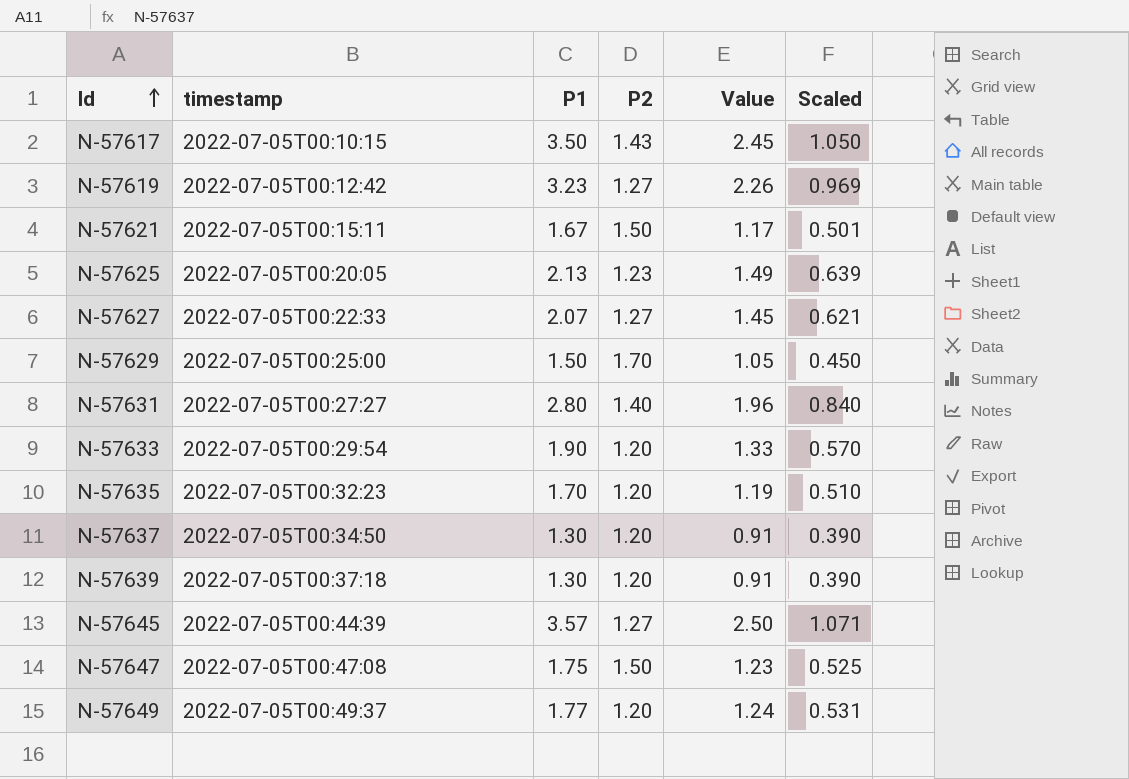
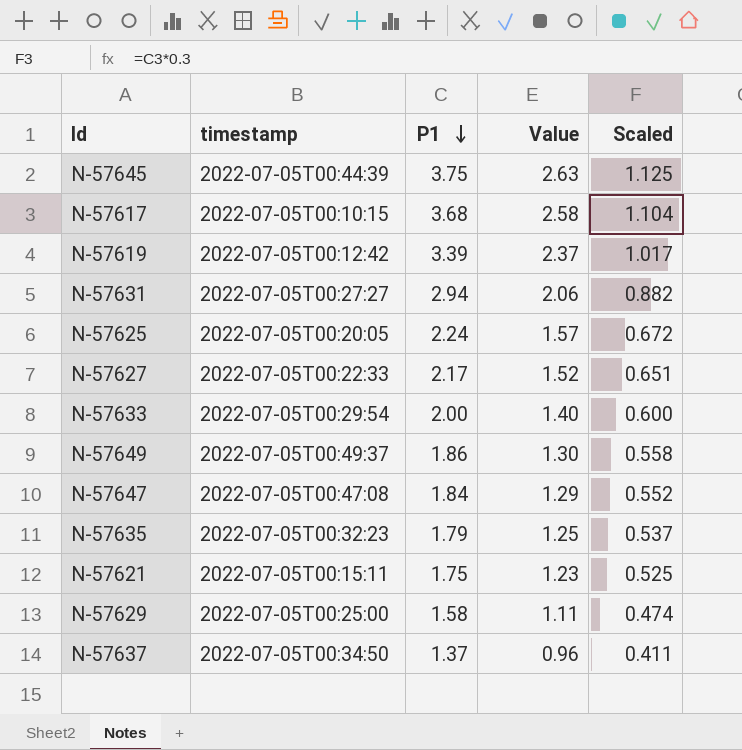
row order: Id ascending -> P1 descending
column P2 | position: 4 -> none
row N-57639: 2022-07-05T00:37:18 | 1.30 | 1.20 | 0.91 | 0.390 -> none
N-57645 | P1: 3.57 -> 3.75
N-57645 | Value: 2.50 -> 2.63
N-57645 | Scaled: 1.071 -> 1.125
N-57617 | P1: 3.50 -> 3.68
N-57617 | Value: 2.45 -> 2.58
N-57617 | Scaled: 1.050 -> 1.104
N-57619 | P1: 3.23 -> 3.39
N-57619 | Value: 2.26 -> 2.37
N-57619 | Scaled: 0.969 -> 1.017
N-57631 | P1: 2.80 -> 2.94
N-57631 | Value: 1.96 -> 2.06
N-57631 | Scaled: 0.840 -> 0.882
N-57625 | P1: 2.13 -> 2.24
N-57625 | Value: 1.49 -> 1.57
N-57625 | Scaled: 0.639 -> 0.672
N-57627 | P1: 2.07 -> 2.17
N-57627 | Value: 1.45 -> 1.52
N-57627 | Scaled: 0.621 -> 0.651
N-57633 | P1: 1.90 -> 2.00
N-57633 | Value: 1.33 -> 1.40
N-57633 | Scaled: 0.570 -> 0.600
N-57649 | P1: 1.77 -> 1.86
N-57649 | Value: 1.24 -> 1.30
N-57649 | Scaled: 0.531 -> 0.558
N-57647 | P1: 1.75 -> 1.84
N-57647 | Value: 1.23 -> 1.29
N-57647 | Scaled: 0.525 -> 0.552
N-57635 | P1: 1.70 -> 1.79
N-57635 | Value: 1.19 -> 1.25
N-57635 | Scaled: 0.510 -> 0.537
N-57621 | P1: 1.67 -> 1.75
N-57621 | Value: 1.17 -> 1.23
N-57621 | Scaled: 0.501 -> 0.525
N-57629 | P1: 1.50 -> 1.58
N-57629 | Value: 1.05 -> 1.11
N-57629 | Scaled: 0.450 -> 0.474
N-57637 | P1: 1.30 -> 1.37
N-57637 | Value: 0.91 -> 0.96
N-57637 | Scaled: 0.390 -> 0.411

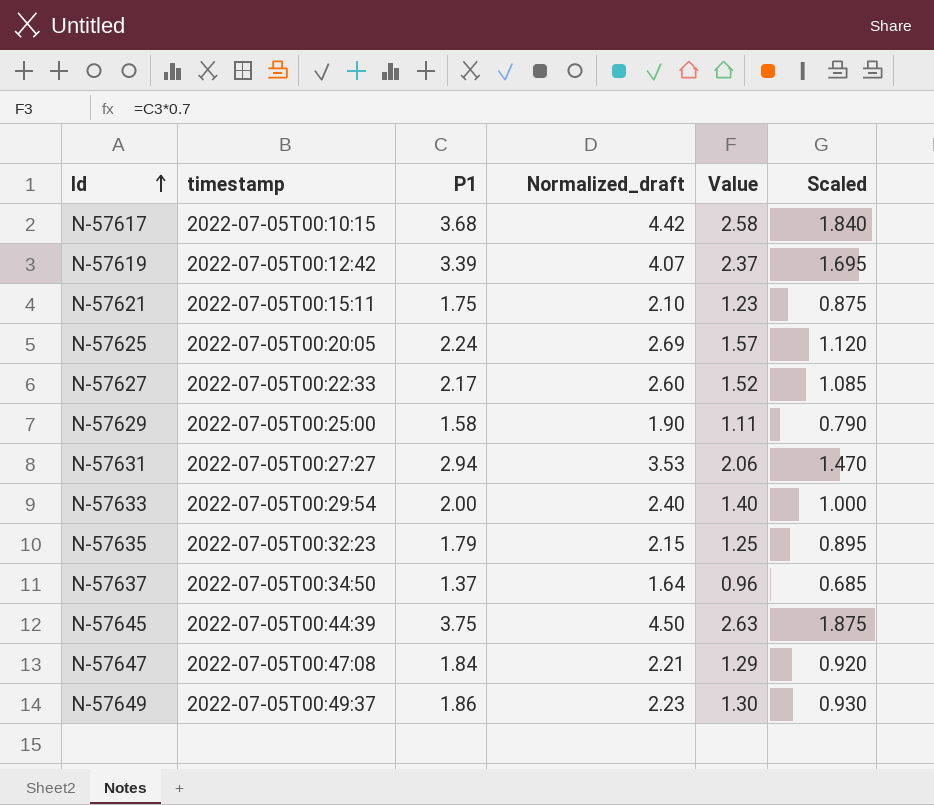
row order: P1 descending -> Id ascending
column Normalized_draft | formula: none -> [P1] * 1.2
column Scaled | formula: [P1] * 0.3 -> [P1] * 0.5

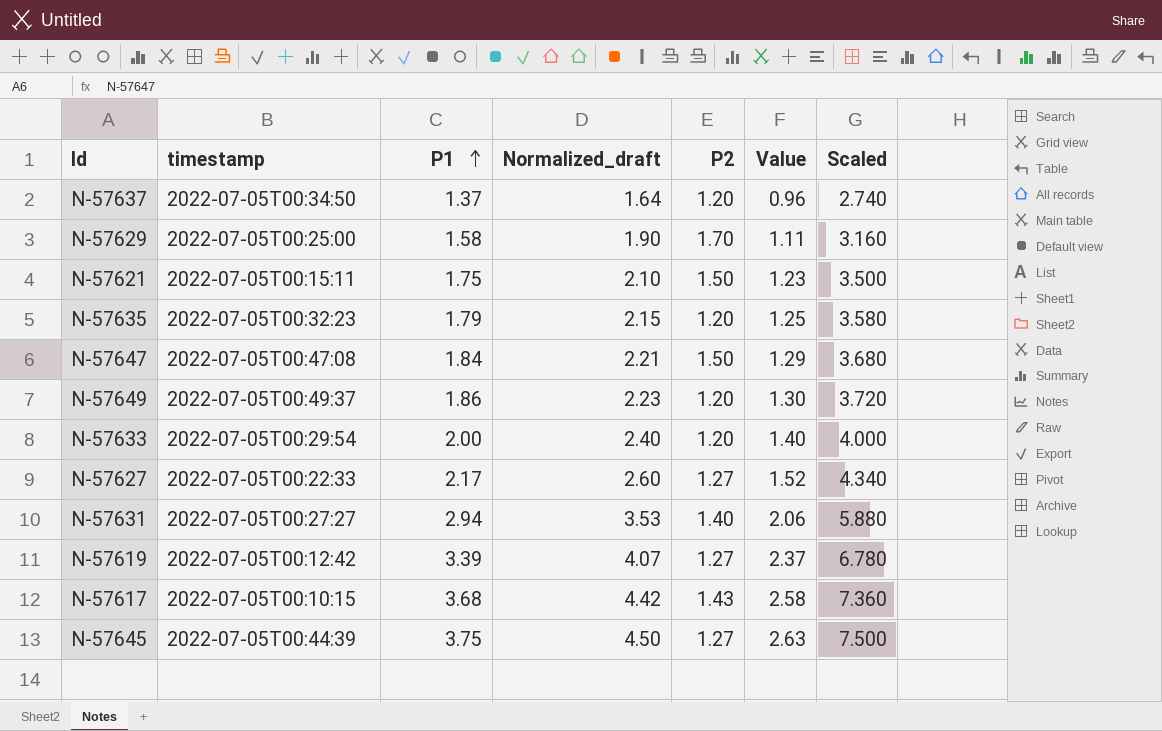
row order: Id ascending -> P1 ascending
column P2 | position: none -> 5
column Scaled | formula: [P1] * 0.5 -> [P1] * 2
row N-57625: 2022-07-05T00:20:05 | 2.24 | 2.69 | 1.57 | 1.120 -> none

